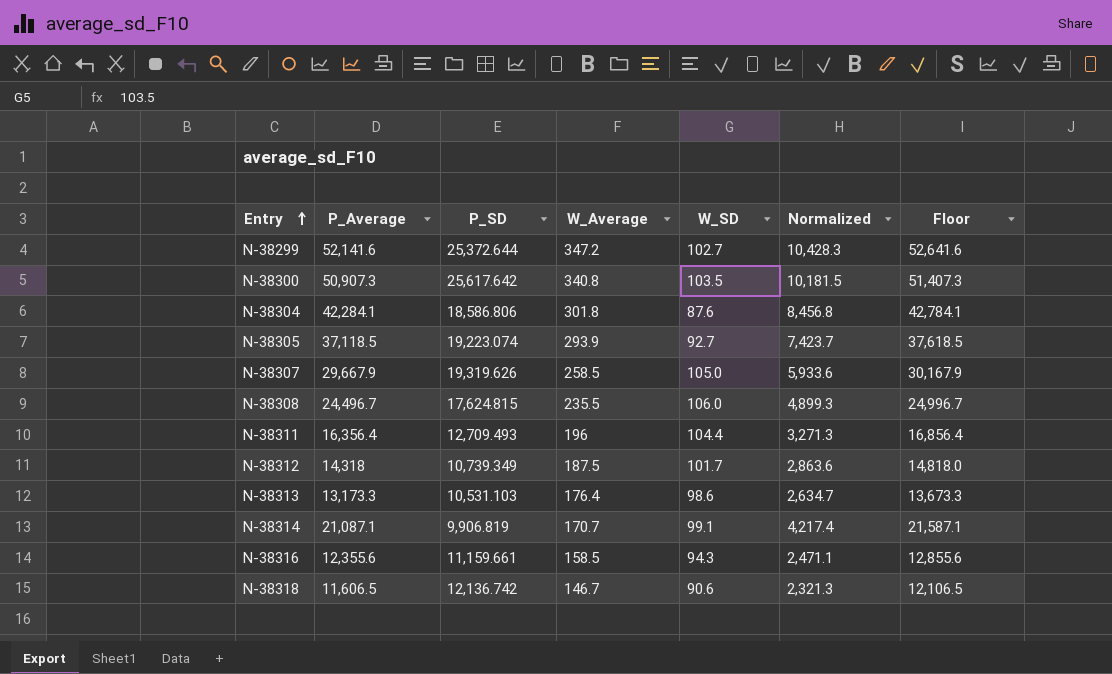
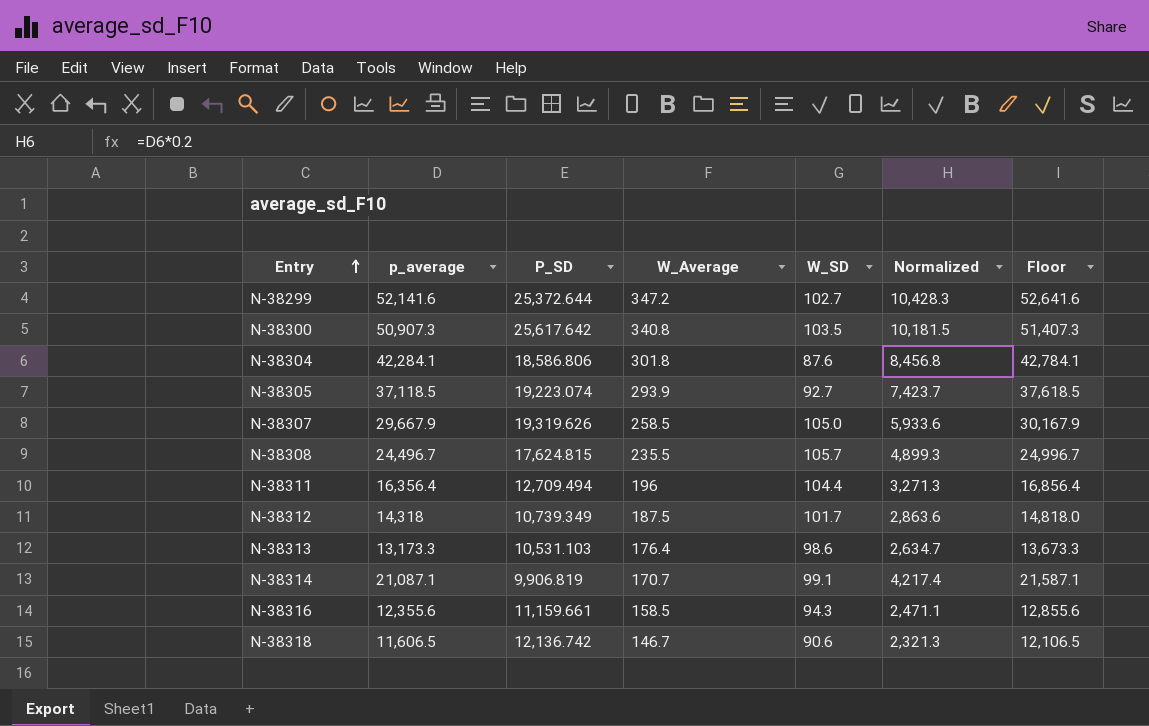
column name: P_Average -> p_average
N-38308 | W_SD: 106.0 -> 105.7
N-38311 | P_SD: 12,709.493 -> 12,709.494

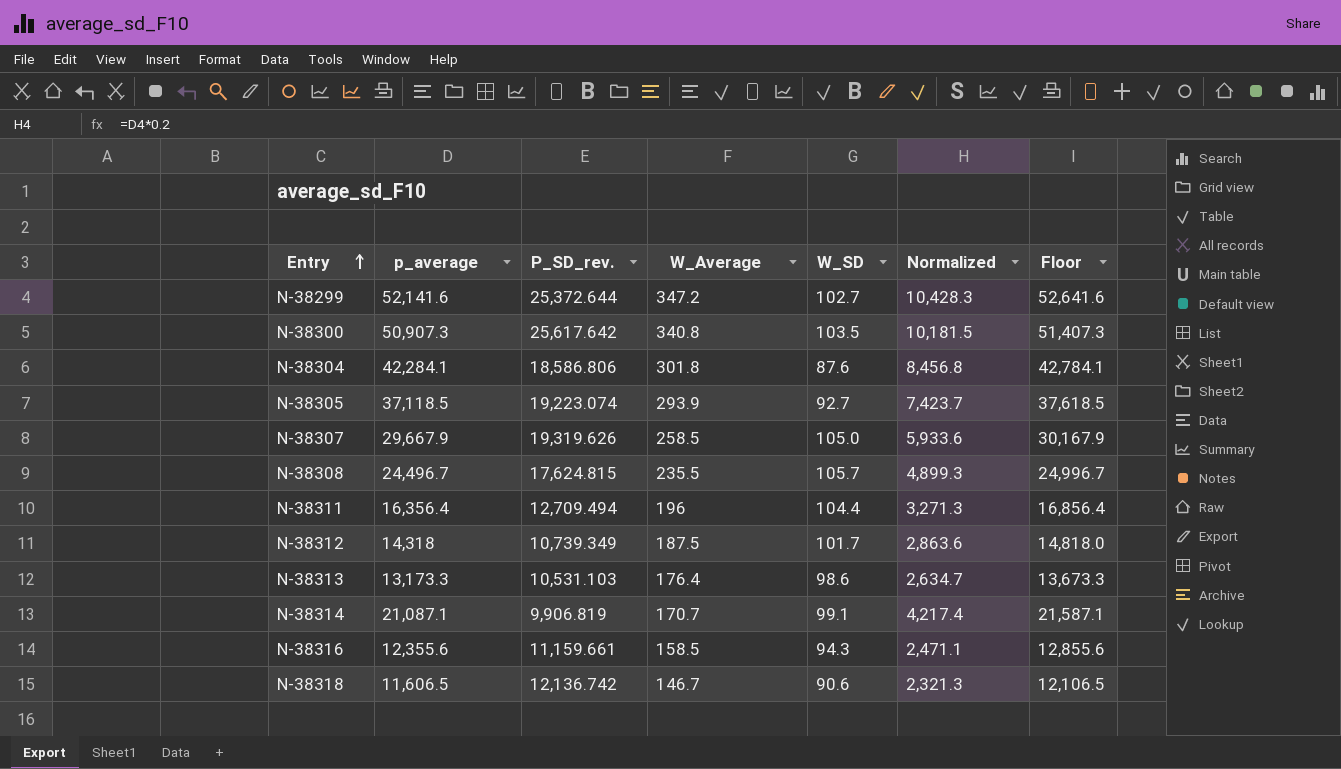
column name: P_SD -> P_SD_rev.

